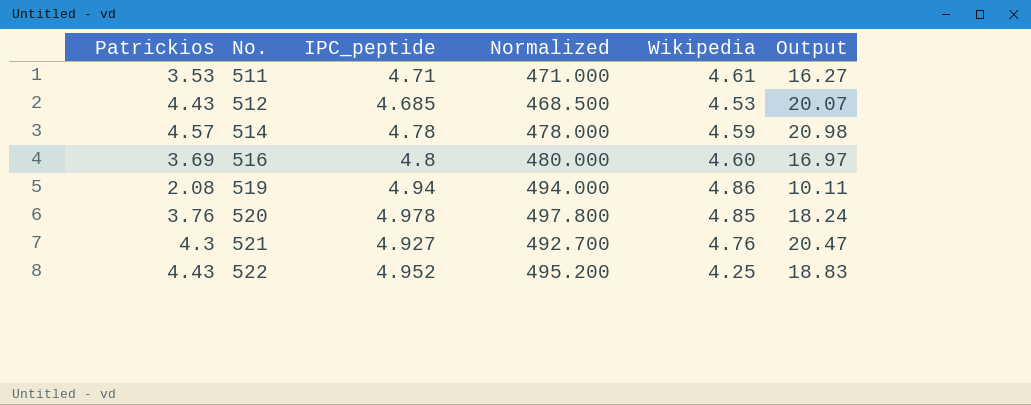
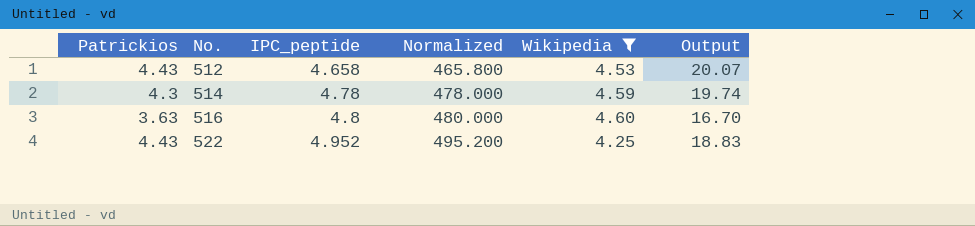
filter: none -> Wikipedia <= 4.60
512 | IPC_peptide: 4.685 -> 4.658
512 | Normalized: 468.500 -> 465.800
514 | Patrickios: 4.57 -> 4.3
514 | Output: 20.98 -> 19.74
516 | Patrickios: 3.69 -> 3.63
516 | Output: 16.97 -> 16.70

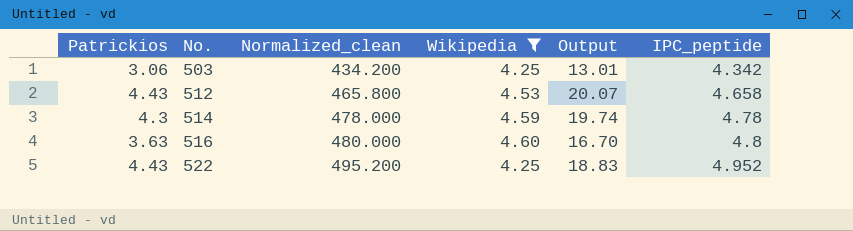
column name: Normalized -> Normalized_clean
column IPC_peptide | position: 3 -> 6
row 503: none -> 3.06 | 434.200 | 4.25 | 13.01 | 4.342

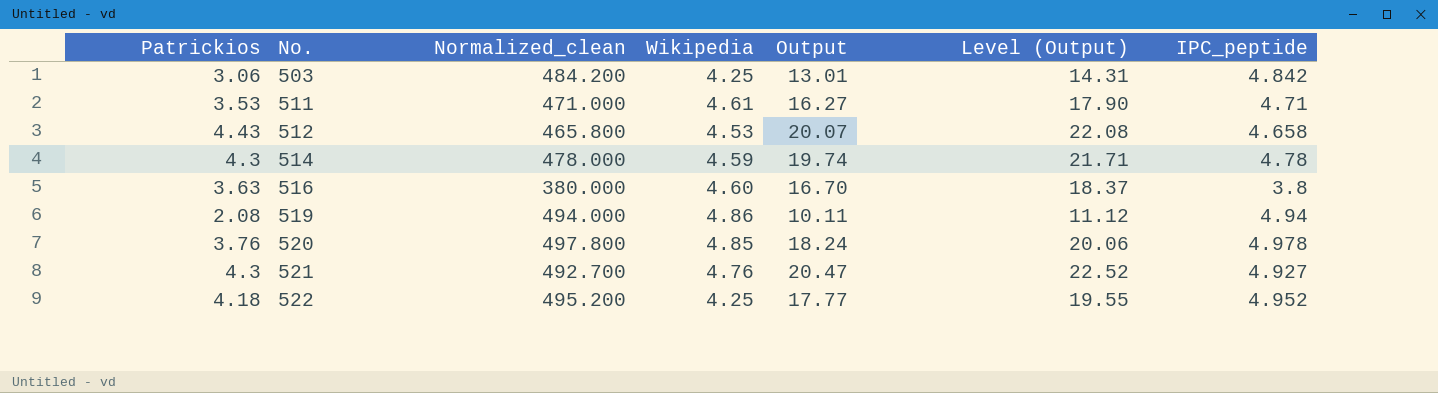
filter: Wikipedia <= 4.60 -> none
column Level (Output) | formula: none -> [Output] * 1.1
503 | Normalized_clean: 434.200 -> 484.200
503 | IPC_peptide: 4.342 -> 4.842
516 | Normalized_clean: 480.000 -> 380.000
516 | IPC_peptide: 4.8 -> 3.8
522 | Patrickios: 4.43 -> 4.18
522 | Output: 18.83 -> 17.77

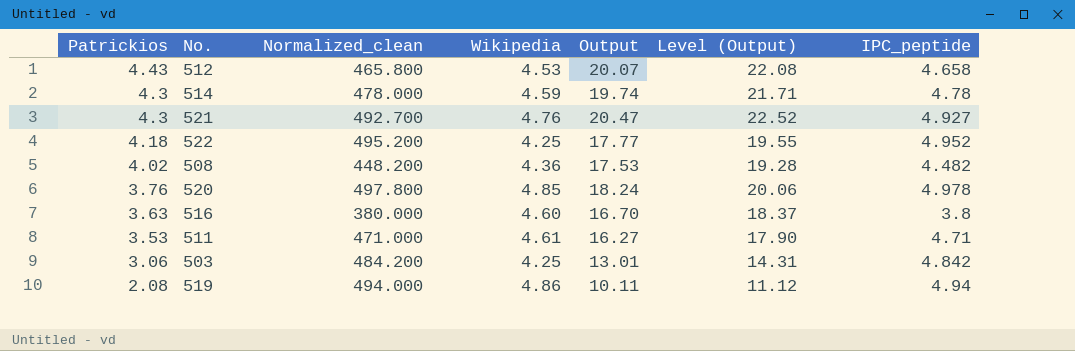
row order: No. ascending -> Patrickios descending
row 508: none -> 4.02 | 448.200 | 4.36 | 17.53 | 19.28 | 4.482

